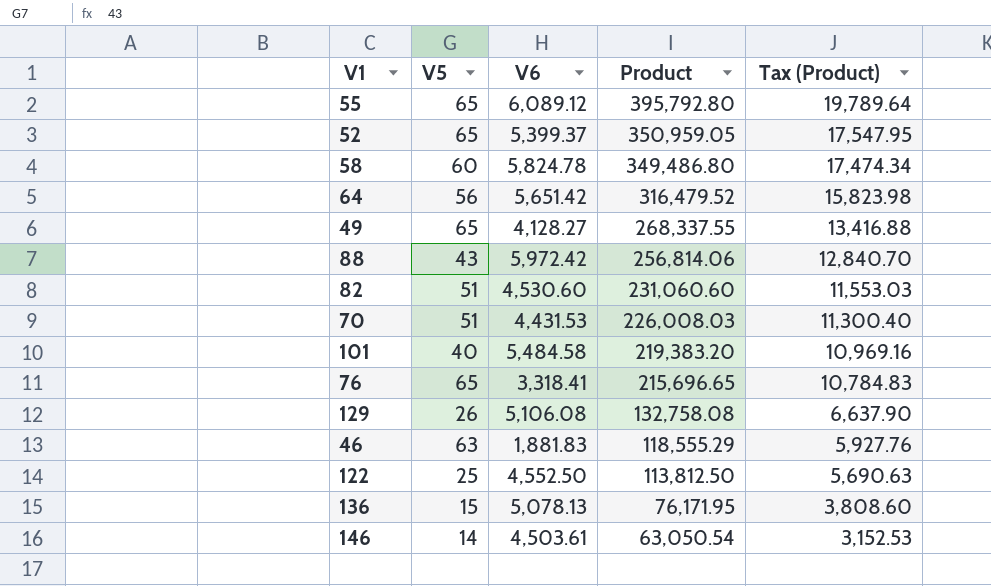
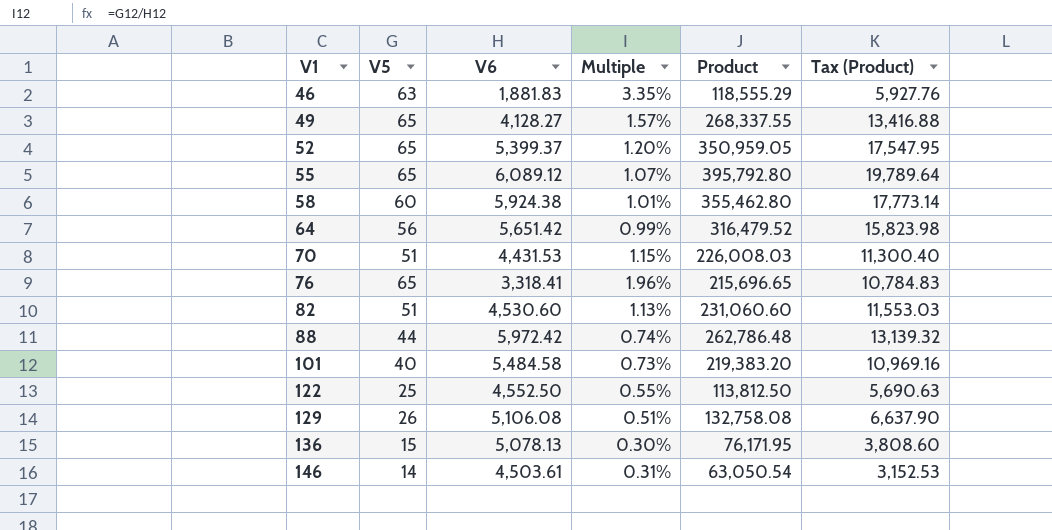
row order: Product descending -> V1 ascending
column Multiple | formula: none -> [V5] / [V6]
58 | V6: 5,824.78 -> 5,924.38
58 | Product: 349,486.80 -> 355,462.80
58 | Tax (Product): 17,474.34 -> 17,773.14
88 | V5: 43 -> 44
88 | Product: 256,814.06 -> 262,786.48
88 | Tax (Product): 12,840.70 -> 13,139.32

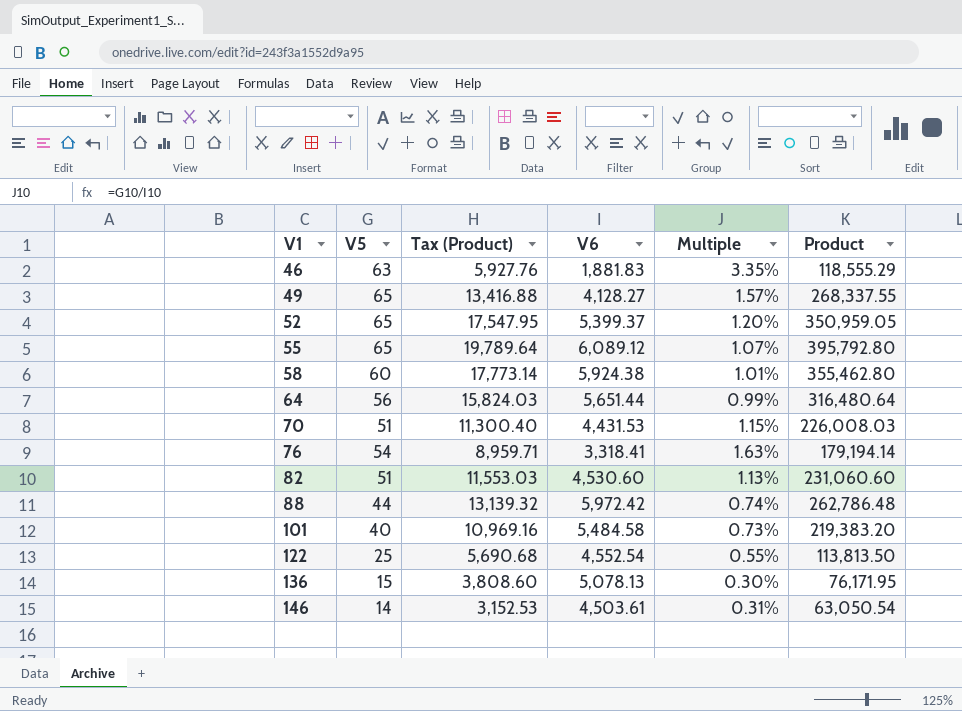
column Tax (Product) | position: 6 -> 3
row 129: 26 | 5,106.08 | 0.51% | 132,758.08 | 6,637.90 -> none
64 | Tax (Product): 15,823.98 -> 15,824.03
64 | V6: 5,651.42 -> 5,651.44
64 | Product: 316,479.52 -> 316,480.64
76 | V5: 65 -> 54
76 | Tax (Product): 10,784.83 -> 8,959.71
76 | Multiple: 1.96% -> 1.63%
76 | Product: 215,696.65 -> 179,194.14
122 | Tax (Product): 5,690.63 -> 5,690.68
122 | V6: 4,552.50 -> 4,552.54
122 | Product: 113,812.50 -> 113,813.50

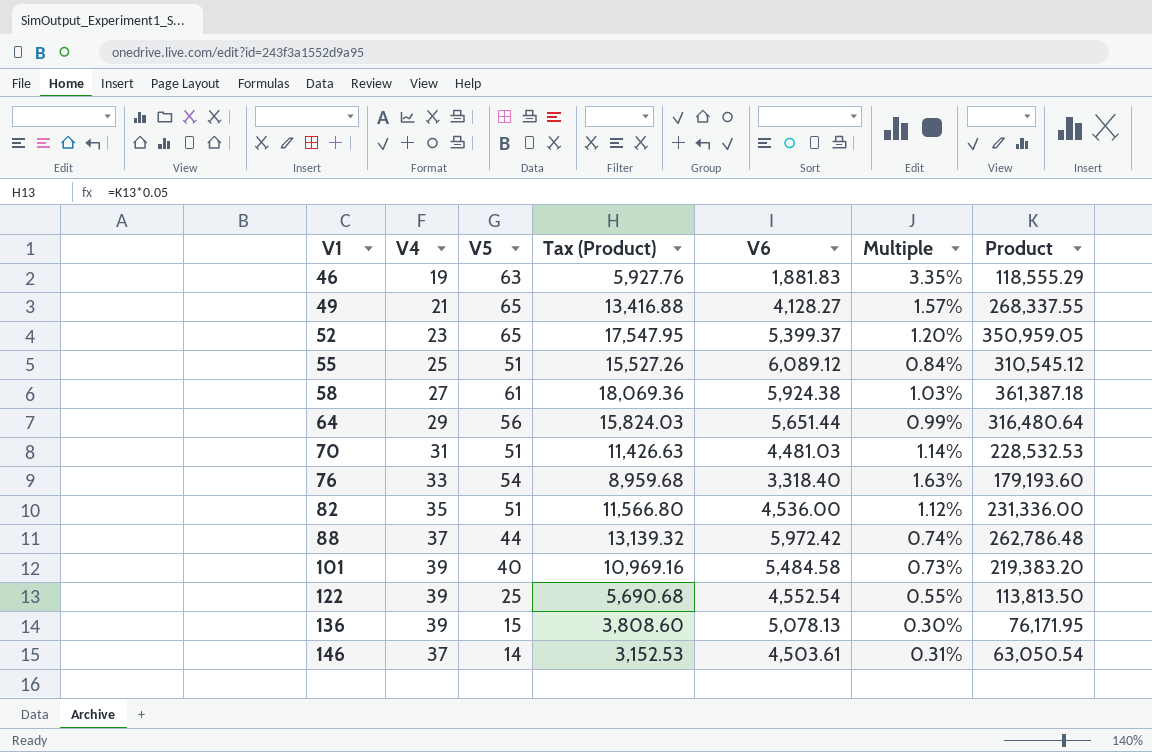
column V4 | position: none -> 2
55 | V5: 65 -> 51
55 | Tax (Product): 19,789.64 -> 15,527.26
55 | Multiple: 1.07% -> 0.84%
55 | Product: 395,792.80 -> 310,545.12
58 | V5: 60 -> 61
58 | Tax (Product): 17,773.14 -> 18,069.36
58 | Multiple: 1.01% -> 1.03%
58 | Product: 355,462.80 -> 361,387.18
70 | Tax (Product): 11,300.40 -> 11,426.63
70 | V6: 4,431.53 -> 4,481.03
70 | Multiple: 1.15% -> 1.14%
70 | Product: 226,008.03 -> 228,532.53
76 | Tax (Product): 8,959.71 -> 8,959.68
76 | V6: 3,318.41 -> 3,318.40
76 | Product: 179,194.14 -> 179,193.60
82 | Tax (Product): 11,553.03 -> 11,566.80
82 | V6: 4,530.60 -> 4,536.00
82 | Multiple: 1.13% -> 1.12%
82 | Product: 231,060.60 -> 231,336.00

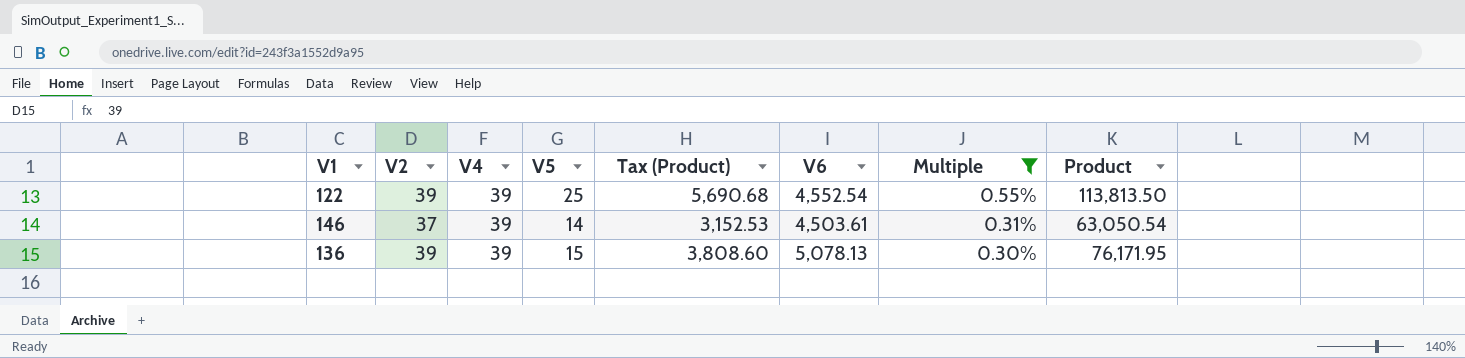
filter: none -> Multiple <= 0.55%
row order: V1 ascending -> Multiple descending
column V2 | position: none -> 2
146 | V4: 37 -> 39

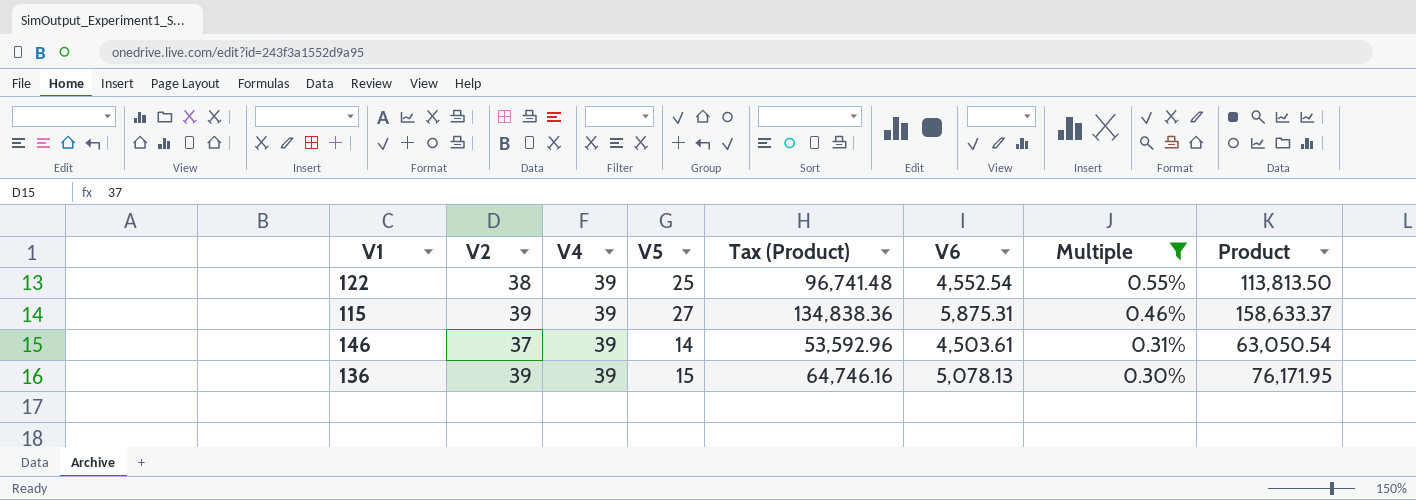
column Tax (Product) | formula: [Product] * 0.05 -> [Product] * 0.85
122 | V2: 39 -> 38
row 115: none -> 39 | 39 | 27 | 134,838.36 | 5,875.31 | 0.46% | 158,633.37

